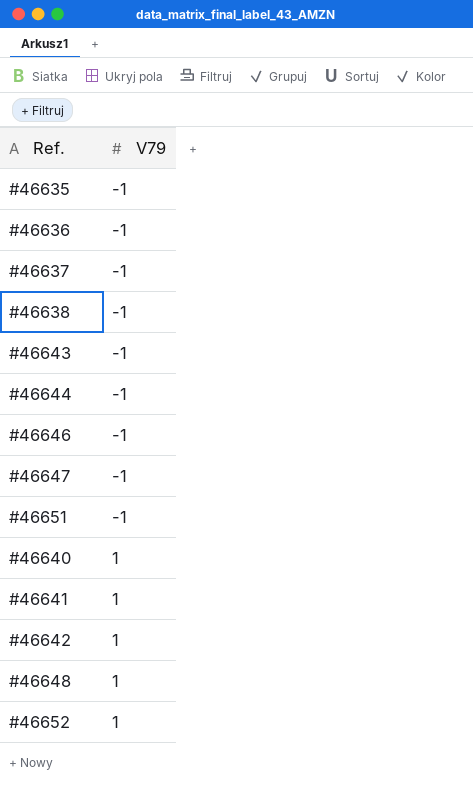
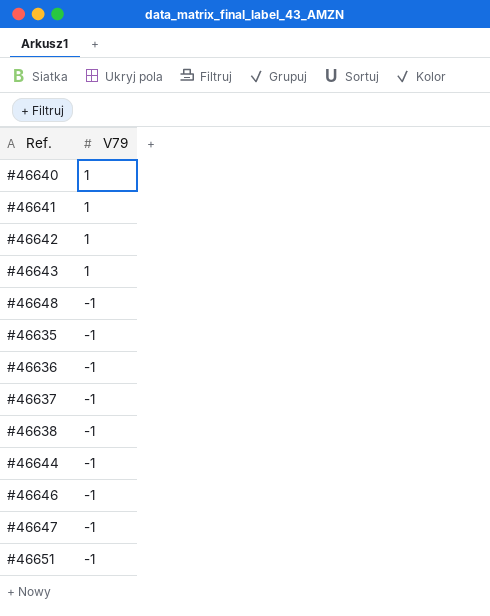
row order: V79 ascending -> V79 descending
row #46652: 1 -> none
#46643 | V79: -1 -> 1
#46648 | V79: 1 -> -1

